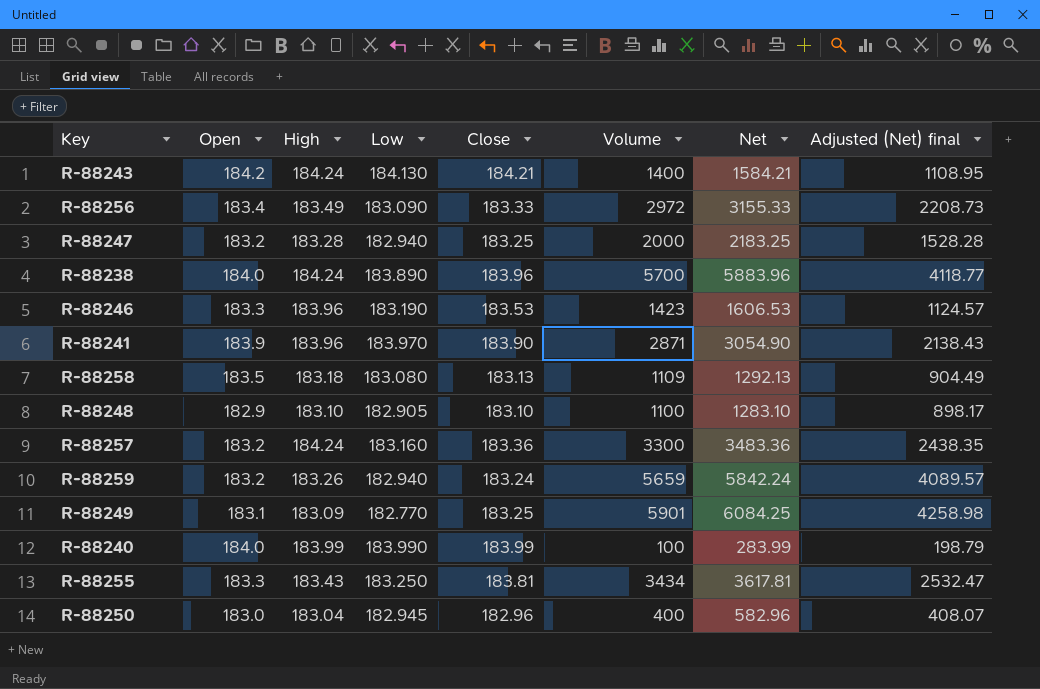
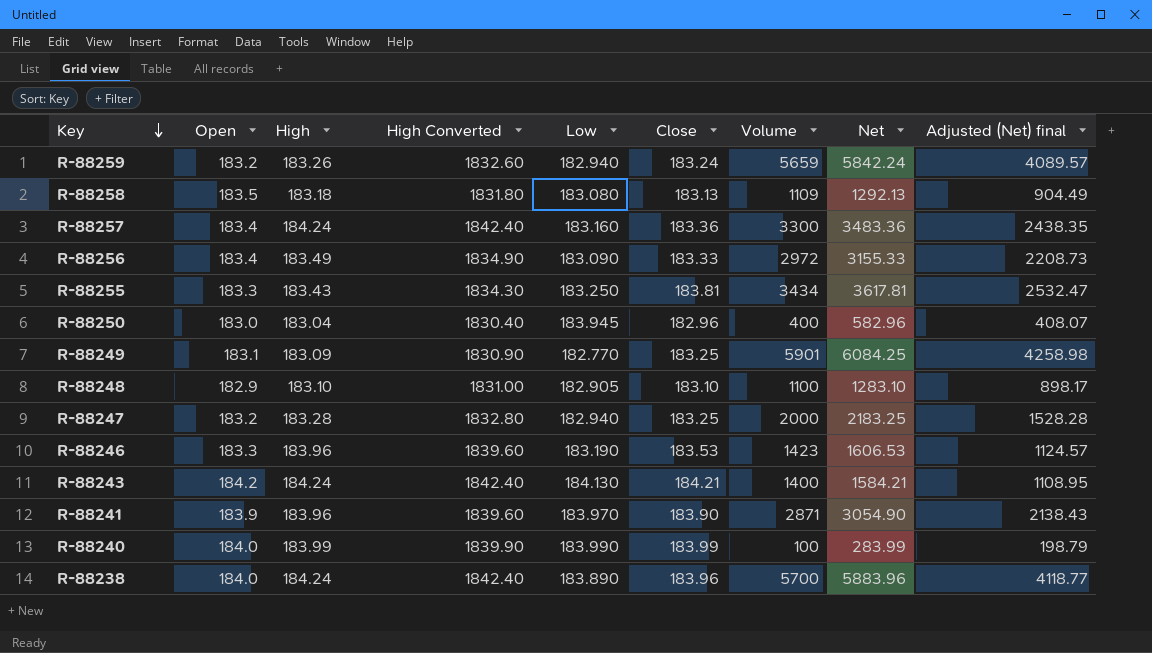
row order: none -> Key descending
column High Converted | formula: none -> [High] * 10
R-88257 | Open: 183.2 -> 183.4
R-88250 | Low: 182.945 -> 183.945

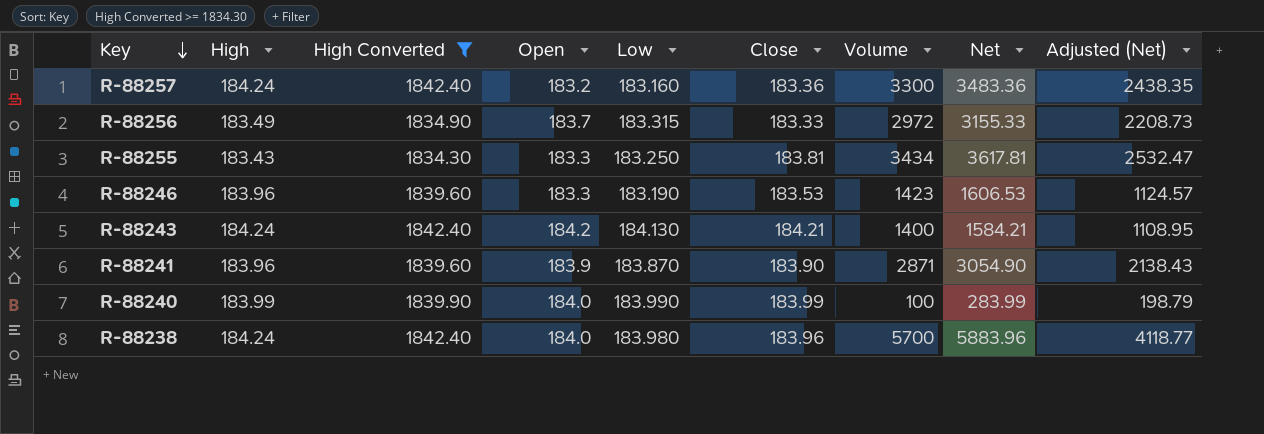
filter: none -> High Converted >= 1834.30
column Open | position: 2 -> 4
column name: Adjusted (Net) final -> Adjusted (Net)
R-88257 | Open: 183.4 -> 183.2
R-88256 | Open: 183.4 -> 183.7
R-88256 | Low: 183.090 -> 183.315
R-88241 | Low: 183.970 -> 183.870
R-88238 | Low: 183.890 -> 183.980

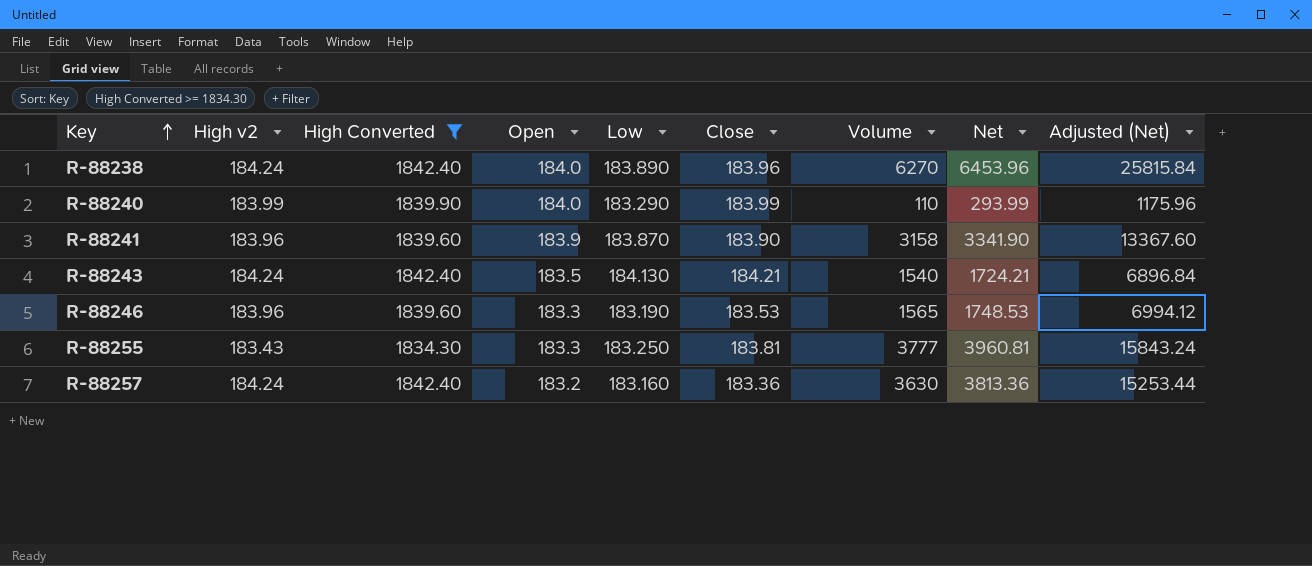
row order: Key descending -> Key ascending
column name: High -> High v2
column Adjusted (Net) | formula: [Net] * 0.7 -> [Net] * 4
row R-88256: 183.49 | 1834.90 | 183.7 | 183.315 | 183.33 | 2972 | 3155.33 | 2208.73 -> none
R-88238 | Low: 183.980 -> 183.890
R-88238 | Volume: 5700 -> 6270
R-88238 | Net: 5883.96 -> 6453.96
R-88240 | Low: 183.990 -> 183.290
R-88240 | Volume: 100 -> 110
R-88240 | Net: 283.99 -> 293.99
R-88241 | Volume: 2871 -> 3158
R-88241 | Net: 3054.90 -> 3341.90
R-88243 | Open: 184.2 -> 183.5
R-88243 | Volume: 1400 -> 1540
R-88243 | Net: 1584.21 -> 1724.21
R-88246 | Volume: 1423 -> 1565
R-88246 | Net: 1606.53 -> 1748.53
R-88255 | Volume: 3434 -> 3777
R-88255 | Net: 3617.81 -> 3960.81
R-88257 | Volume: 3300 -> 3630
R-88257 | Net: 3483.36 -> 3813.36

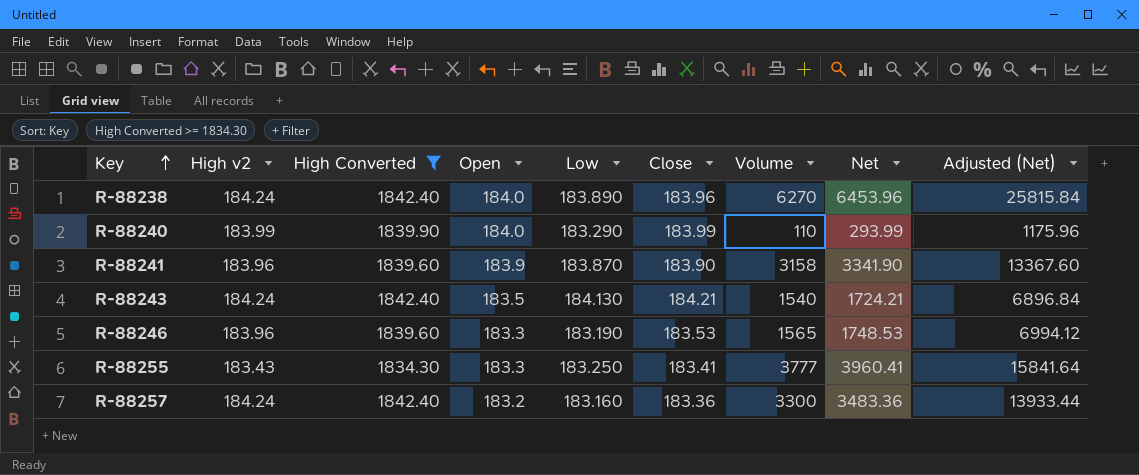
R-88255 | Close: 183.81 -> 183.41
R-88255 | Net: 3960.81 -> 3960.41
R-88255 | Adjusted (Net): 15843.24 -> 15841.64
R-88257 | Volume: 3630 -> 3300
R-88257 | Net: 3813.36 -> 3483.36
R-88257 | Adjusted (Net): 15253.44 -> 13933.44

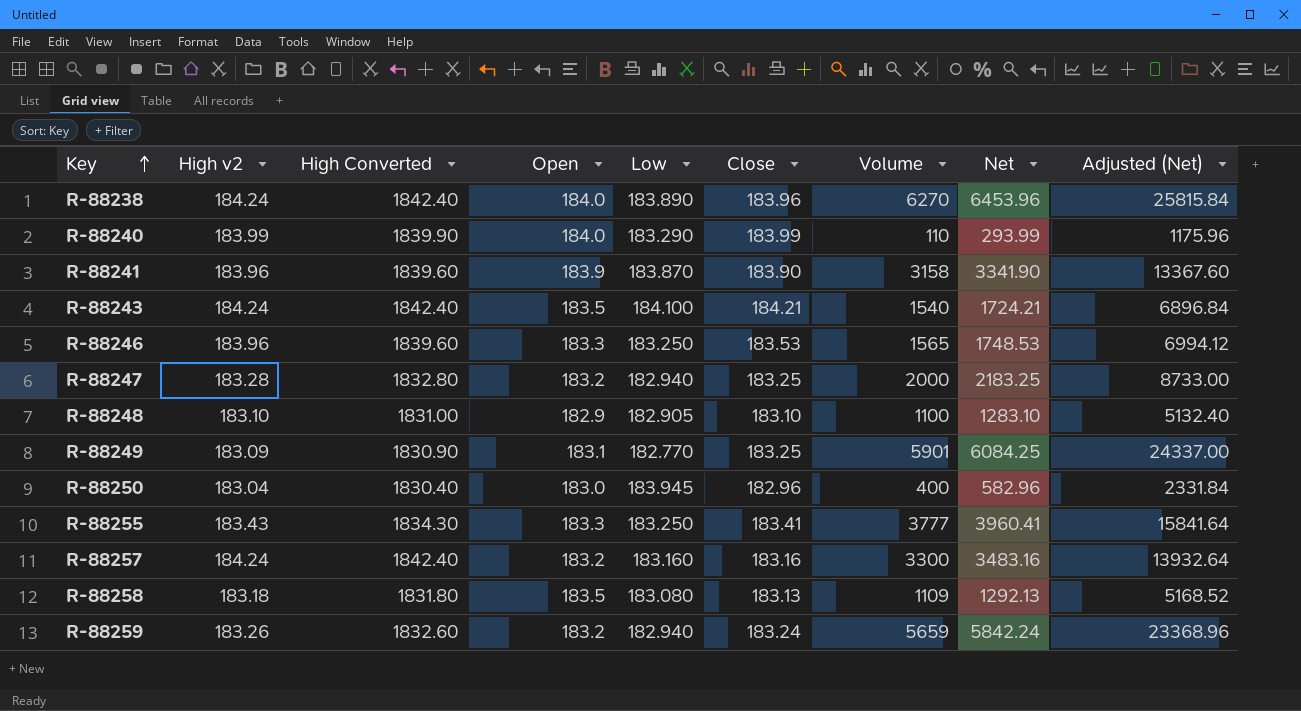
filter: High Converted >= 1834.30 -> none
R-88243 | Low: 184.130 -> 184.100
R-88246 | Low: 183.190 -> 183.250
R-88257 | Close: 183.36 -> 183.16
R-88257 | Net: 3483.36 -> 3483.16
R-88257 | Adjusted (Net): 13933.44 -> 13932.64

